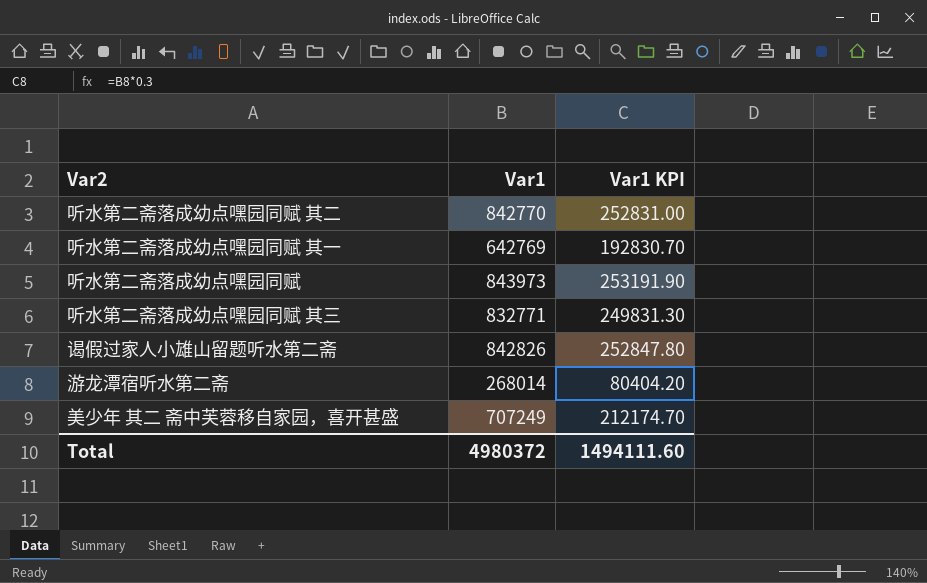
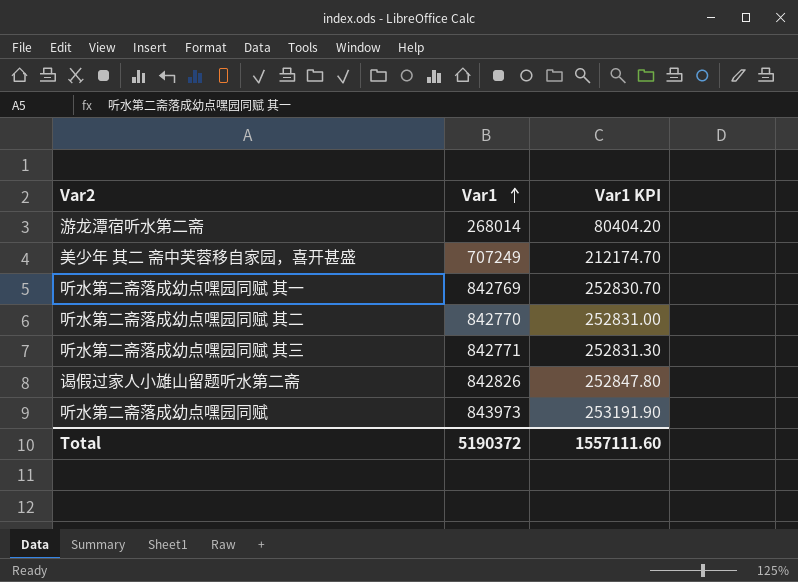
row order: none -> Var1 ascending
听水第二斋落成幼点嘿园同赋 其一 | Var1: 642769 -> 842769
听水第二斋落成幼点嘿园同赋 其一 | Var1 KPI: 192830.70 -> 252830.70
听水第二斋落成幼点嘿园同赋 其三 | Var1: 832771 -> 842771
听水第二斋落成幼点嘿园同赋 其三 | Var1 KPI: 249831.30 -> 252831.30
Total | Var1: 4980372 -> 5190372
Total | Var1 KPI: 1494111.60 -> 1557111.60

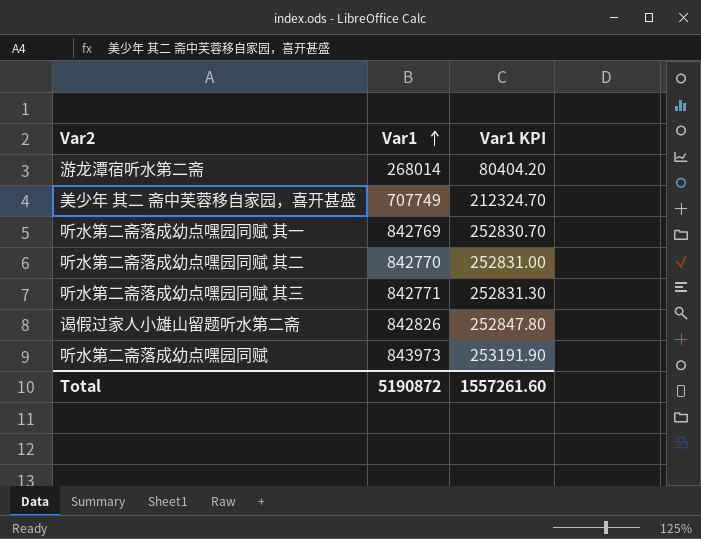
美少年 其二 斋中芙蓉移自家园，喜开甚盛 | Var1: 707249 -> 707749
美少年 其二 斋中芙蓉移自家园，喜开甚盛 | Var1 KPI: 212174.70 -> 212324.70
Total | Var1: 5190372 -> 5190872
Total | Var1 KPI: 1557111.60 -> 1557261.60

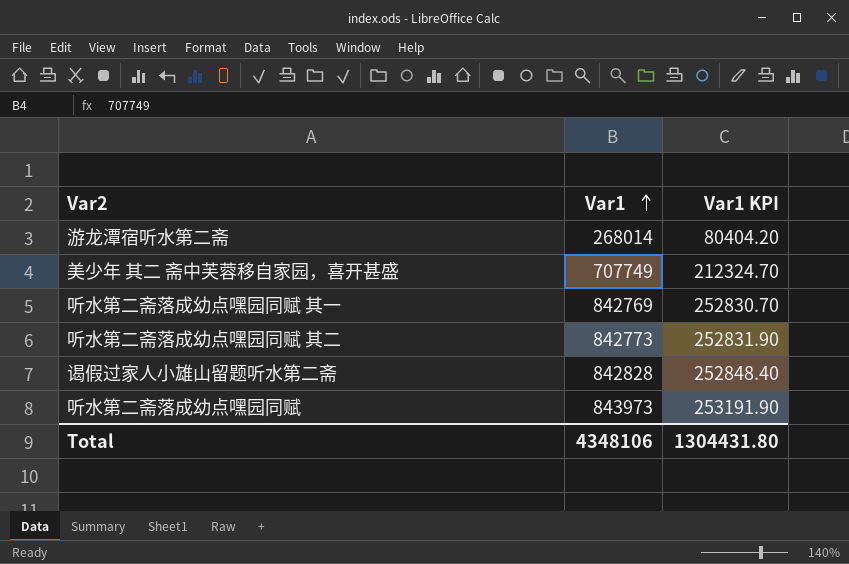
row 听水第二斋落成幼点嘿园同赋 其三: 842771 | 252831.30 -> none
听水第二斋落成幼点嘿园同赋 其二 | Var1: 842770 -> 842773
听水第二斋落成幼点嘿园同赋 其二 | Var1 KPI: 252831.00 -> 252831.90
谒假过家人小雄山留题听水第二斋 | Var1: 842826 -> 842828
谒假过家人小雄山留题听水第二斋 | Var1 KPI: 252847.80 -> 252848.40
Total | Var1: 5190872 -> 4348106
Total | Var1 KPI: 1557261.60 -> 1304431.80

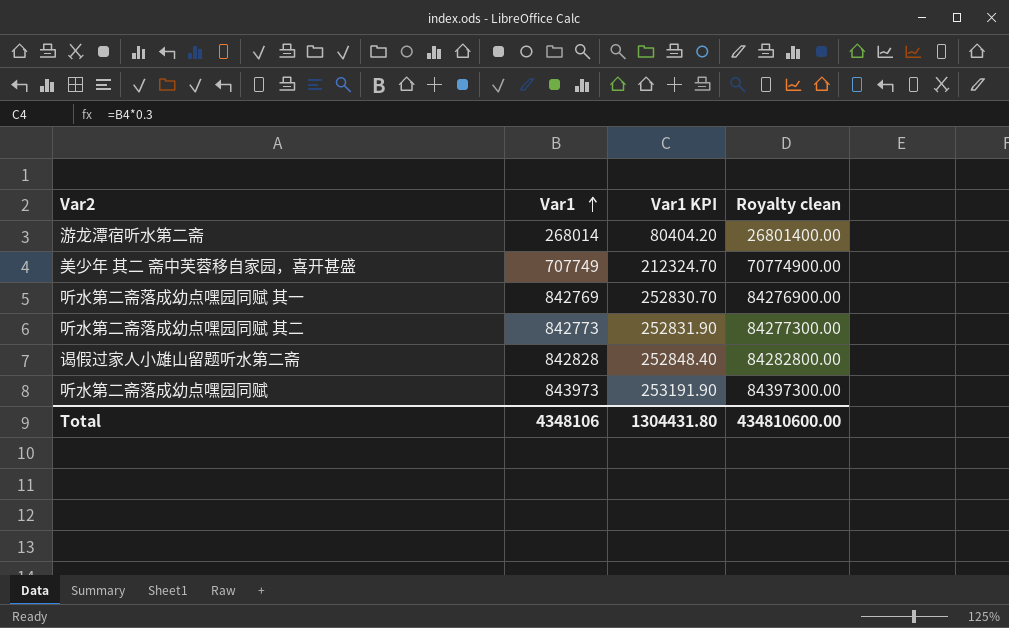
column Royalty clean | formula: none -> [Var1] * 100

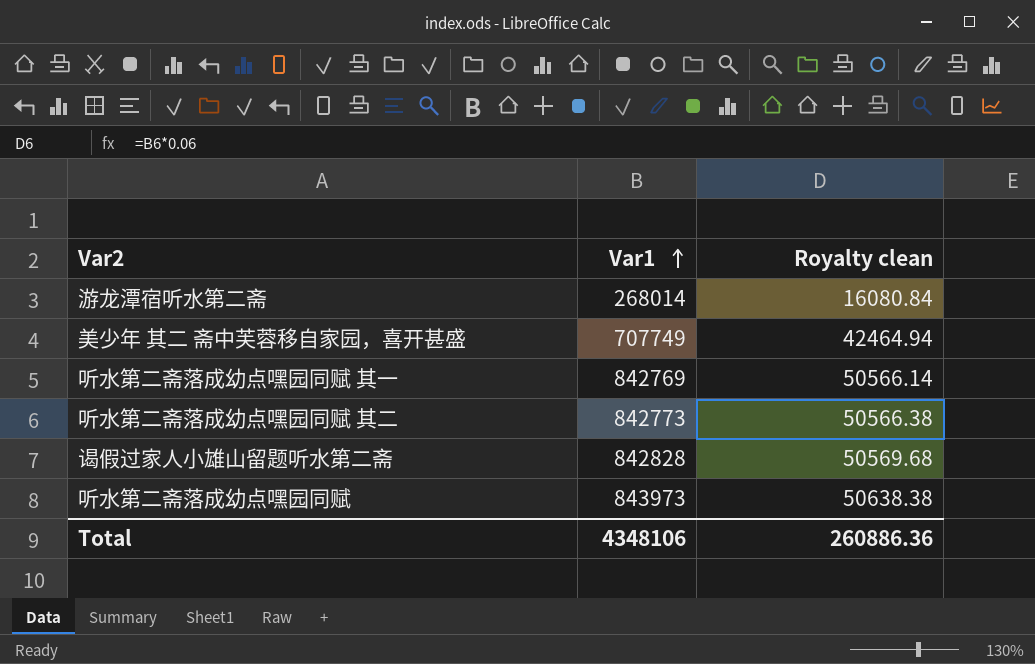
column Var1 KPI | formula: [Var1] * 0.3 -> none
column Royalty clean | formula: [Var1] * 100 -> [Var1] * 0.06
Total | Royalty clean: 434810600.00 -> 260886.36

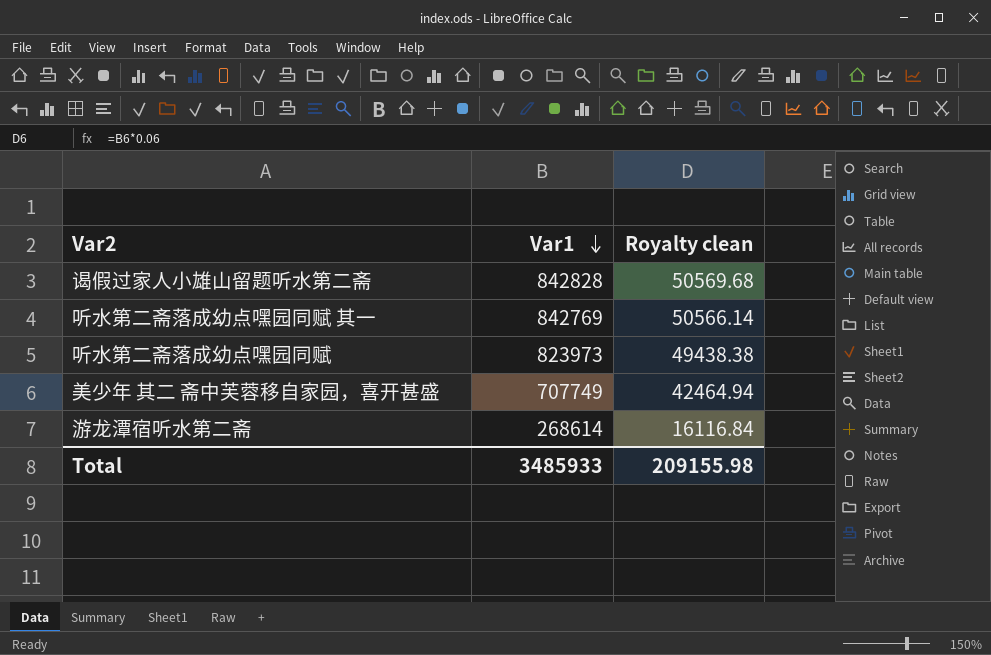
row order: Var1 ascending -> Var1 descending
row 听水第二斋落成幼点嘿园同赋 其二: 842773 | 50566.38 -> none
听水第二斋落成幼点嘿园同赋 | Var1: 843973 -> 823973
听水第二斋落成幼点嘿园同赋 | Royalty clean: 50638.38 -> 49438.38
游龙潭宿听水第二斋 | Var1: 268014 -> 268614
游龙潭宿听水第二斋 | Royalty clean: 16080.84 -> 16116.84
Total | Var1: 4348106 -> 3485933
Total | Royalty clean: 260886.36 -> 209155.98

